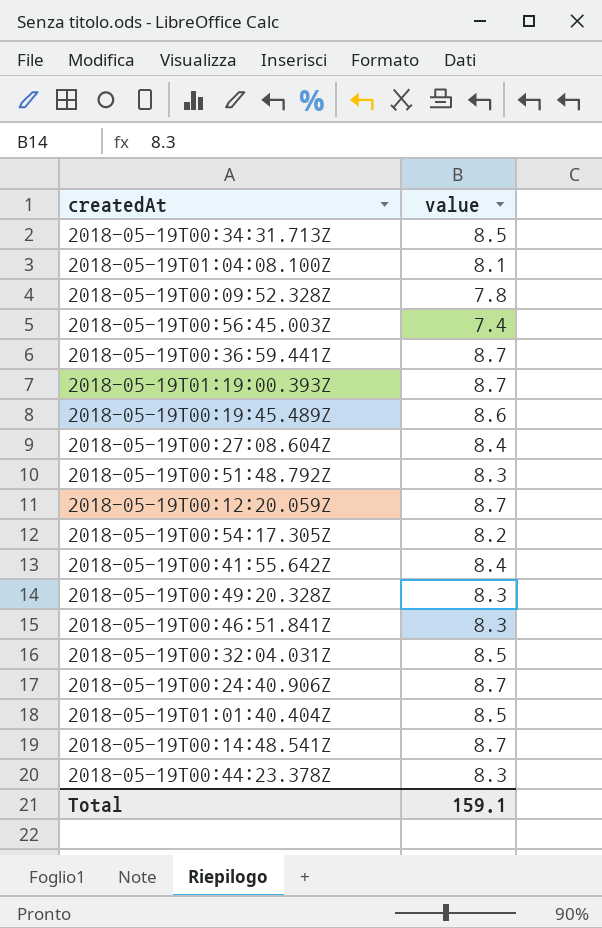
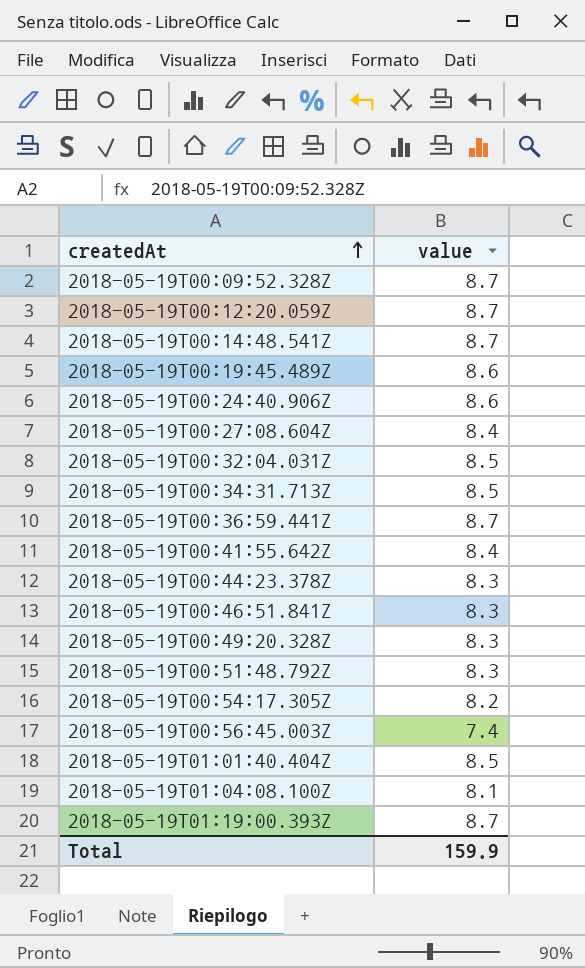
row order: none -> createdAt ascending
2018-05-19T00:09:52.328Z | value: 7.8 -> 8.7
2018-05-19T00:24:40.906Z | value: 8.7 -> 8.6
Total | value: 159.1 -> 159.9

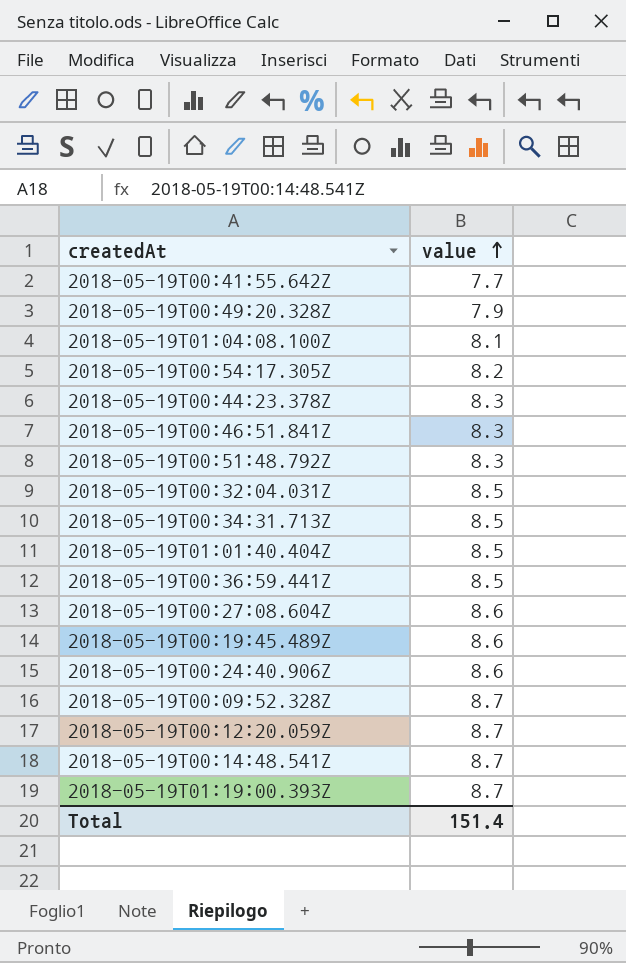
row order: createdAt ascending -> value ascending
row 2018-05-19T00:56:45.003Z: 7.4 -> none
2018-05-19T00:41:55.642Z | value: 8.4 -> 7.7
2018-05-19T00:49:20.328Z | value: 8.3 -> 7.9
2018-05-19T00:36:59.441Z | value: 8.7 -> 8.5
2018-05-19T00:27:08.604Z | value: 8.4 -> 8.6
Total | value: 159.9 -> 151.4

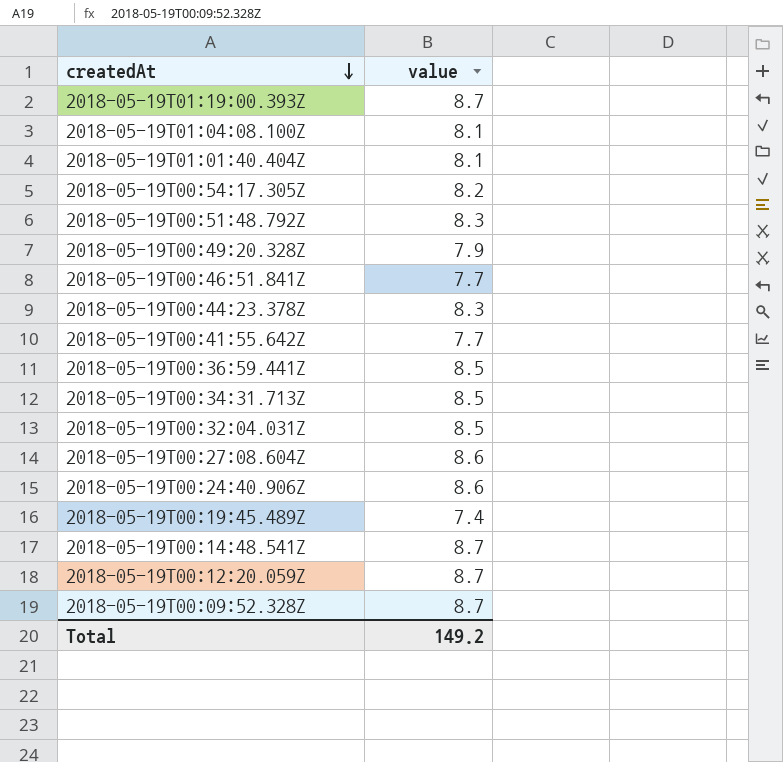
row order: value ascending -> createdAt descending
2018-05-19T01:01:40.404Z | value: 8.5 -> 8.1
2018-05-19T00:46:51.841Z | value: 8.3 -> 7.7
2018-05-19T00:19:45.489Z | value: 8.6 -> 7.4
Total | value: 151.4 -> 149.2

